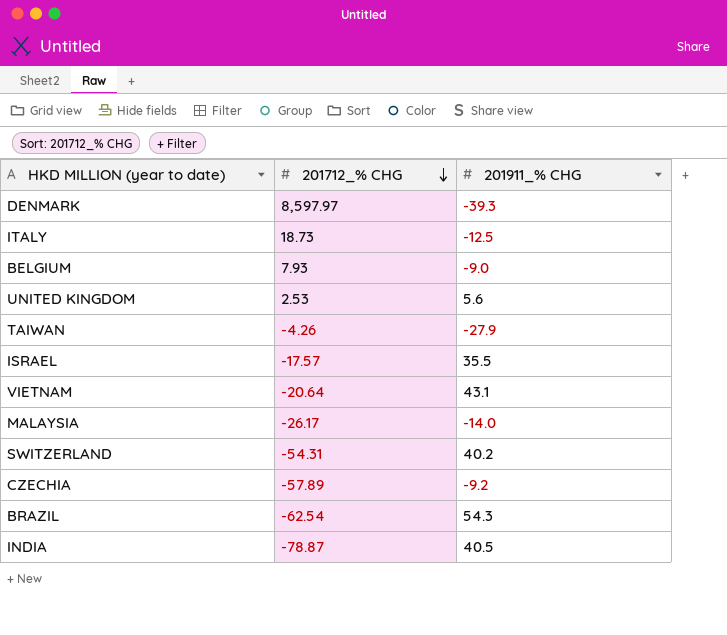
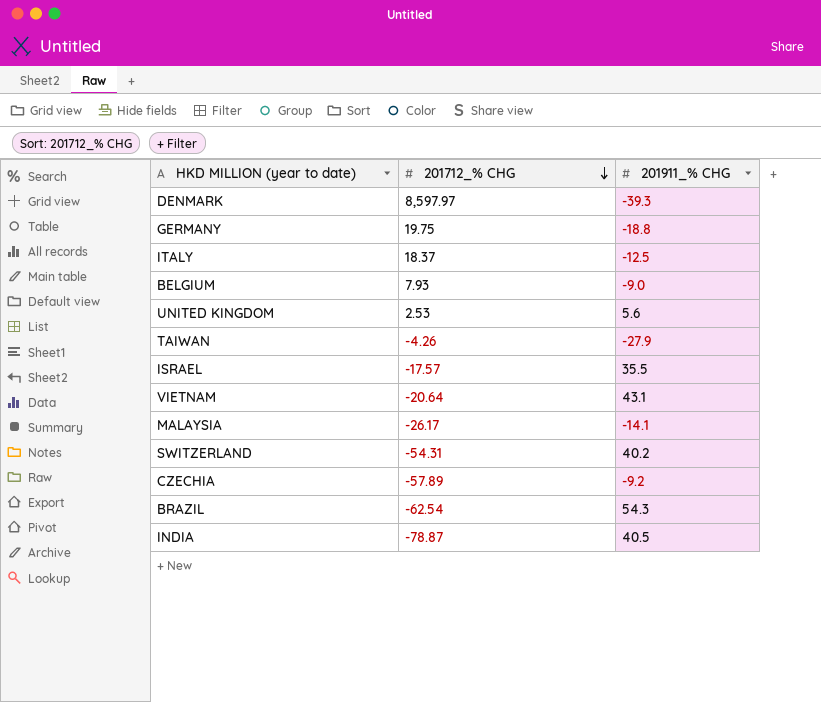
row GERMANY: none -> 19.75 | -18.8
ITALY | 201712_% CHG: 18.73 -> 18.37
MALAYSIA | 201911_% CHG: -14.0 -> -14.1

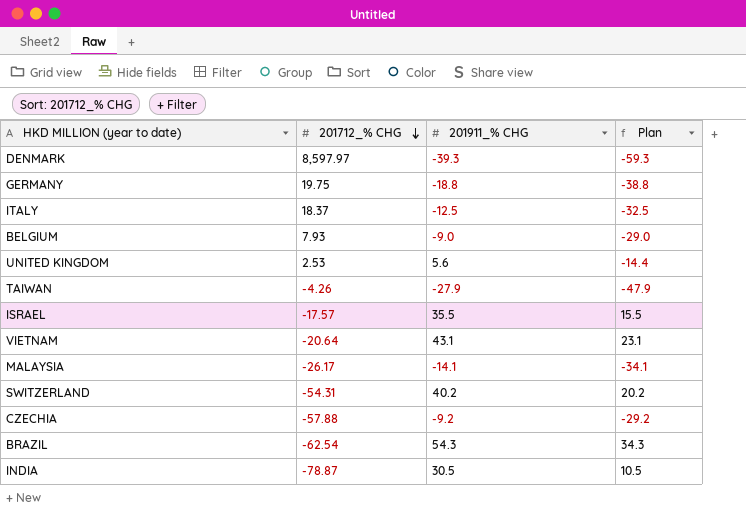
column Plan | formula: none -> [201911_% CHG] - 20
CZECHIA | 201712_% CHG: -57.89 -> -57.88
INDIA | 201911_% CHG: 40.5 -> 30.5

